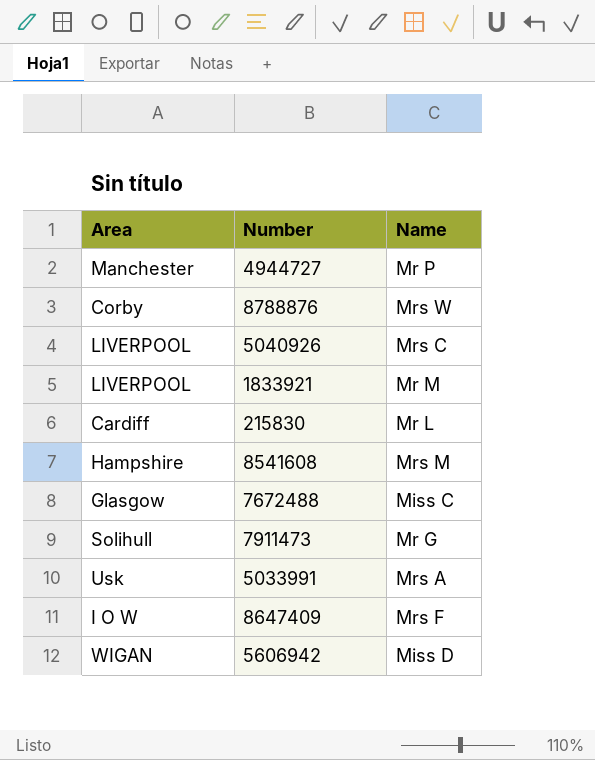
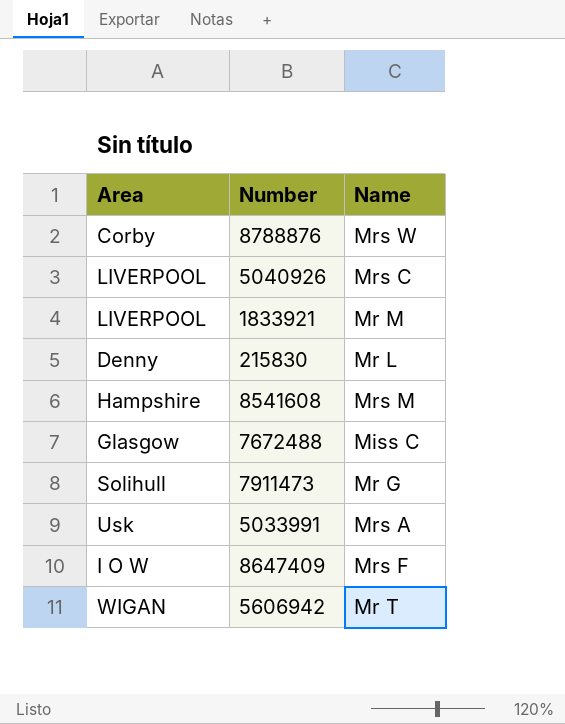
row 4944727: Manchester | Mr P -> none
215830 | Area: Cardiff -> Denny
5606942 | Name: Miss D -> Mr T

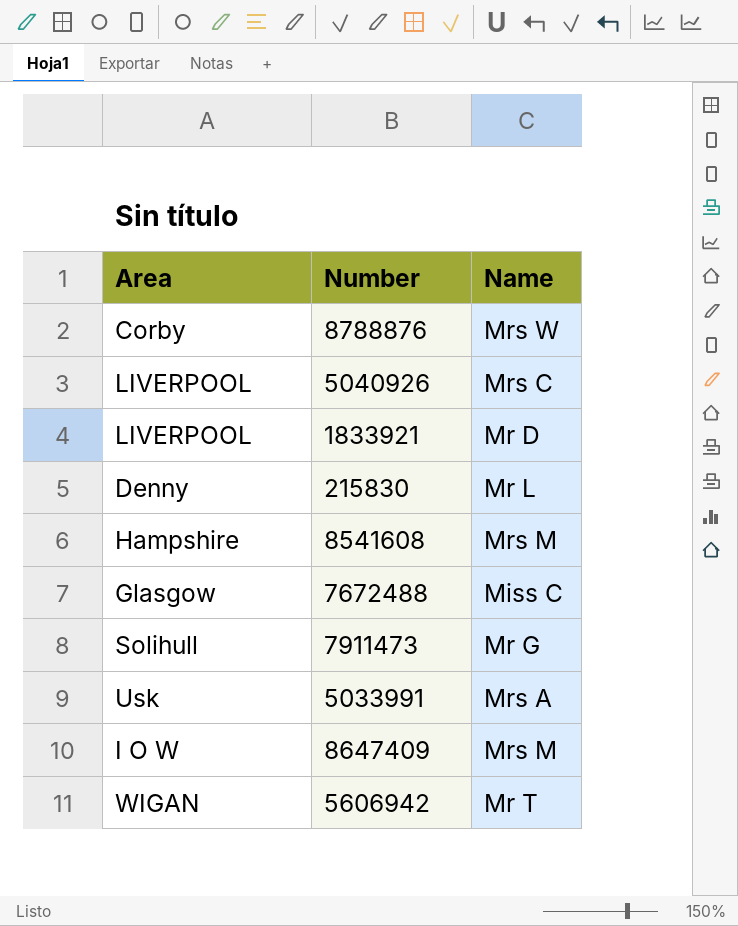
1833921 | Name: Mr M -> Mr D
8647409 | Name: Mrs F -> Mrs M

